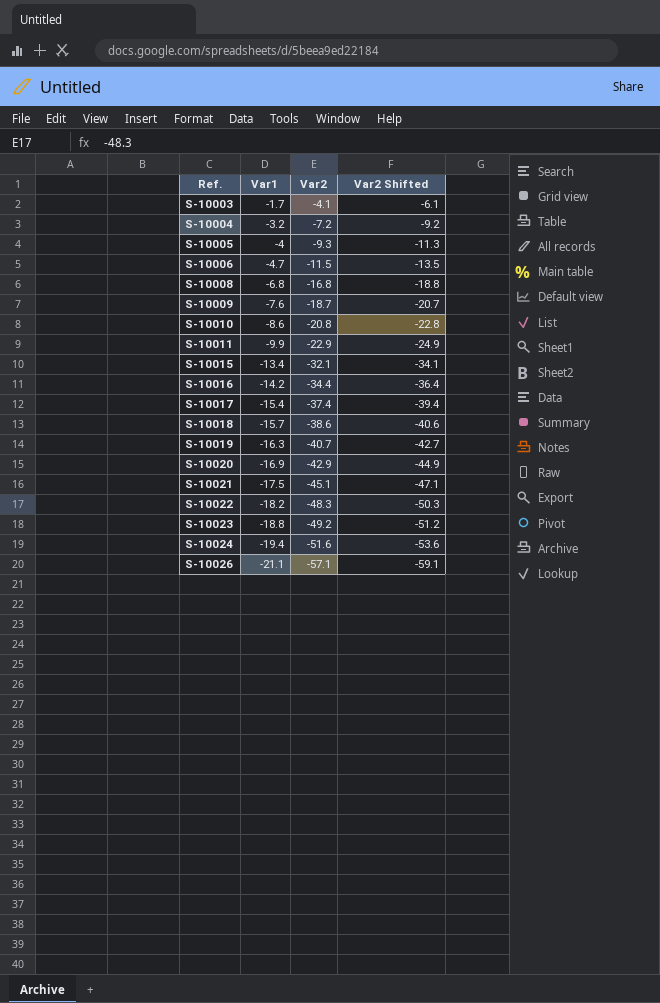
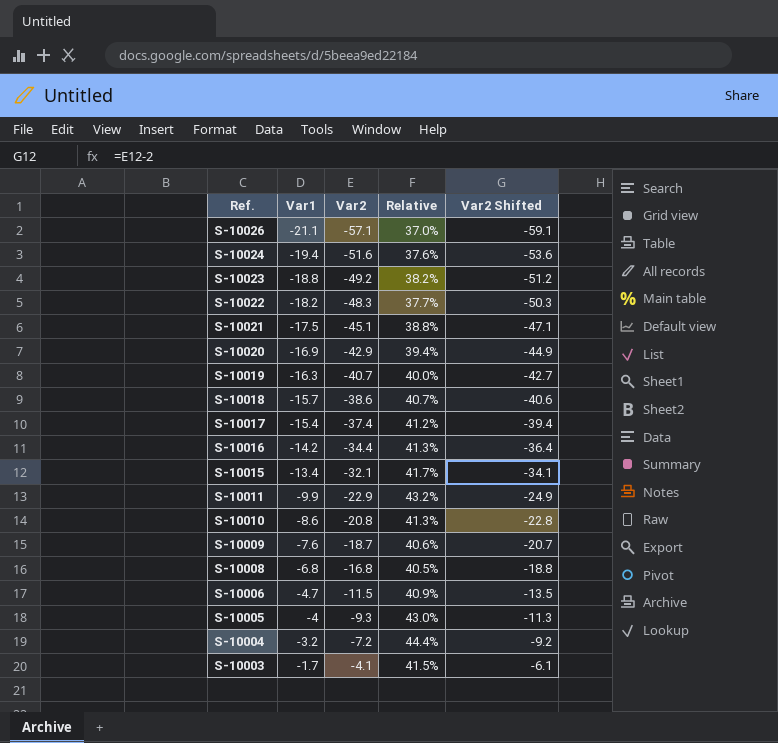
row order: Ref. ascending -> Ref. descending
column Relative | formula: none -> [Var1] / [Var2]

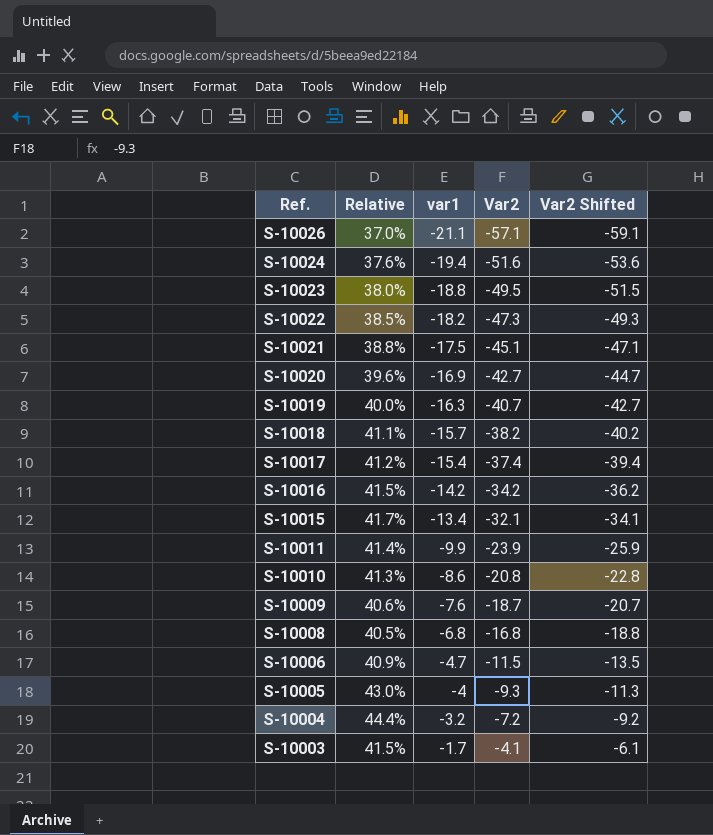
column Relative | position: 4 -> 2
column name: Var1 -> var1
S-10023 | Relative: 38.2% -> 38.0%
S-10023 | Var2: -49.2 -> -49.5
S-10023 | Var2 Shifted: -51.2 -> -51.5
S-10022 | Relative: 37.7% -> 38.5%
S-10022 | Var2: -48.3 -> -47.3
S-10022 | Var2 Shifted: -50.3 -> -49.3
S-10020 | Relative: 39.4% -> 39.6%
S-10020 | Var2: -42.9 -> -42.7
S-10020 | Var2 Shifted: -44.9 -> -44.7
S-10018 | Relative: 40.7% -> 41.1%
S-10018 | Var2: -38.6 -> -38.2
S-10018 | Var2 Shifted: -40.6 -> -40.2
S-10016 | Relative: 41.3% -> 41.5%
S-10016 | Var2: -34.4 -> -34.2
S-10016 | Var2 Shifted: -36.4 -> -36.2
S-10011 | Relative: 43.2% -> 41.4%
S-10011 | Var2: -22.9 -> -23.9
S-10011 | Var2 Shifted: -24.9 -> -25.9

